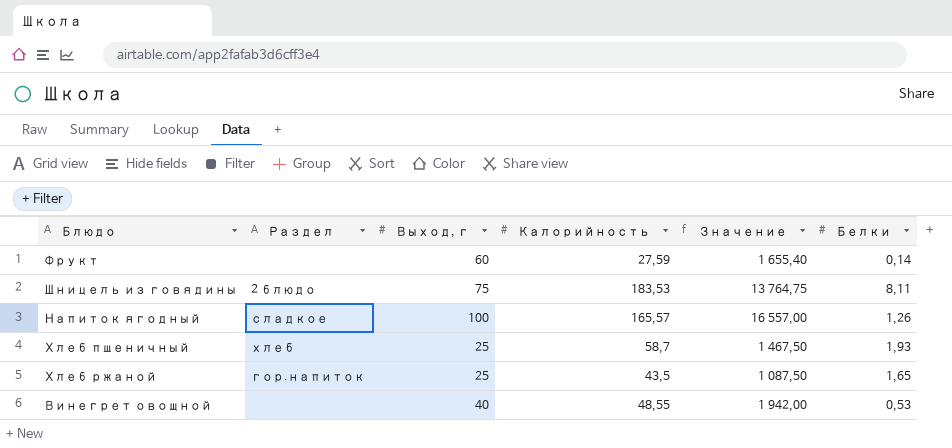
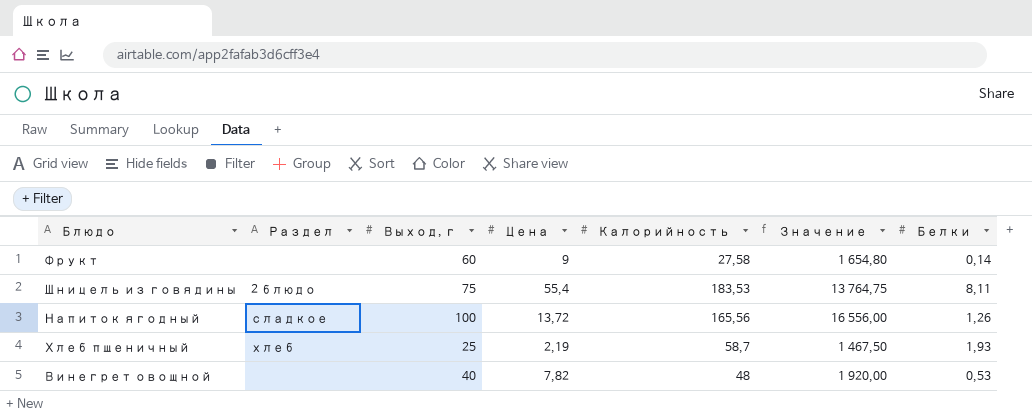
column Цена | position: none -> 4
row Хлеб ржаной: гор.напиток | 25 | 43,5 | 1 087,50 | 1,65 -> none
Фрукт | Калорийность: 27,59 -> 27,58
Фрукт | Значение: 1 655,40 -> 1 654,80
Напиток ягодный | Калорийность: 165,57 -> 165,56
Напиток ягодный | Значение: 16 557,00 -> 16 556,00
Винегрет овощной | Калорийность: 48,55 -> 48
Винегрет овощной | Значение: 1 942,00 -> 1 920,00

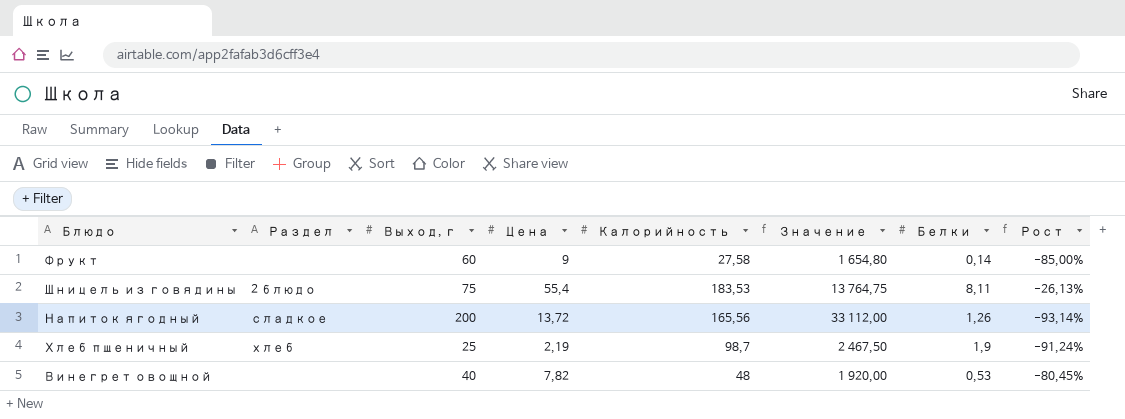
column Рост | formula: none -> ([Цена] - [Выход, г]) / [Выход, г]
Напиток ягодный | Выход, г: 100 -> 200
Напиток ягодный | Значение: 16 556,00 -> 33 112,00
Хлеб пшеничный | Калорийность: 58,7 -> 98,7
Хлеб пшеничный | Значение: 1 467,50 -> 2 467,50
Хлеб пшеничный | Белки: 1,93 -> 1,9

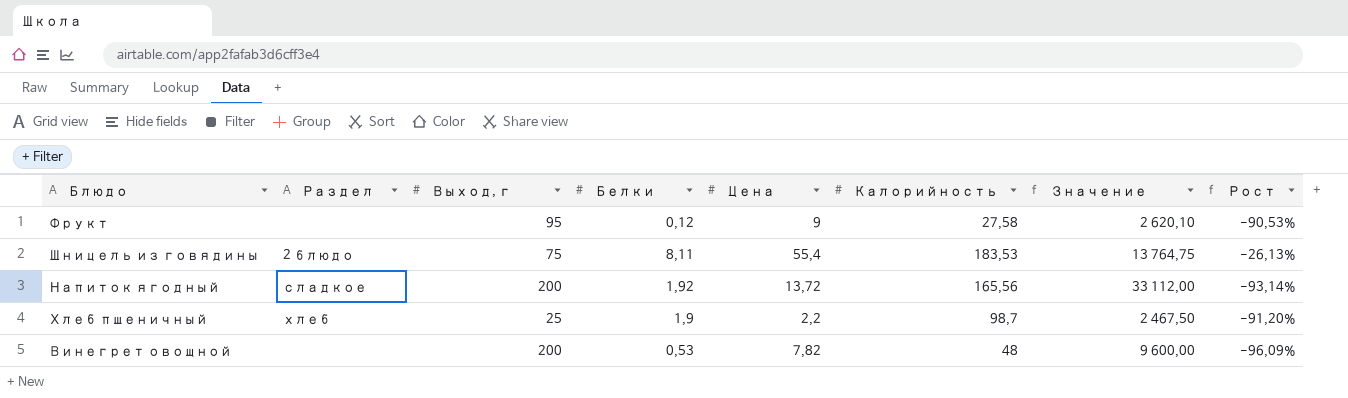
column Белки | position: 7 -> 4
Фрукт | Выход, г: 60 -> 95
Фрукт | Белки: 0,14 -> 0,12
Фрукт | Значение: 1 654,80 -> 2 620,10
Фрукт | Рост: -85,00% -> -90,53%
Напиток ягодный | Белки: 1,26 -> 1,92
Хлеб пшеничный | Цена: 2,19 -> 2,2
Хлеб пшеничный | Рост: -91,24% -> -91,20%
Винегрет овощной | Выход, г: 40 -> 200
Винегрет овощной | Значение: 1 920,00 -> 9 600,00
Винегрет овощной | Рост: -80,45% -> -96,09%

